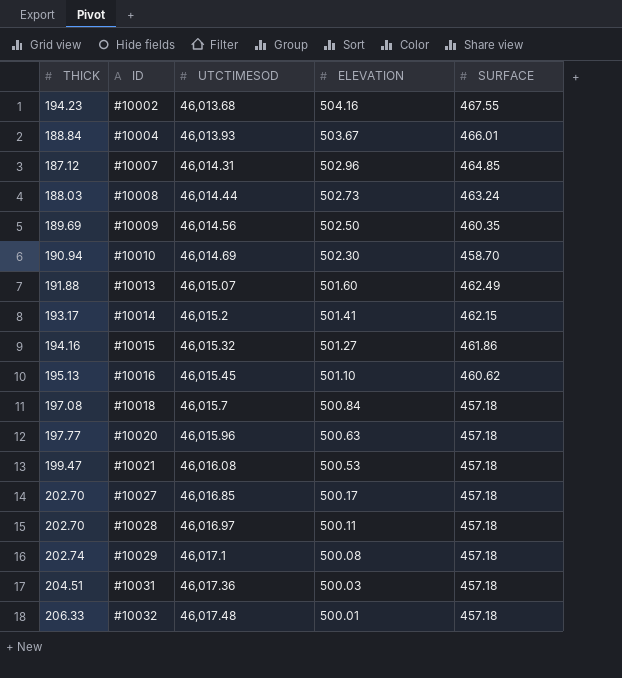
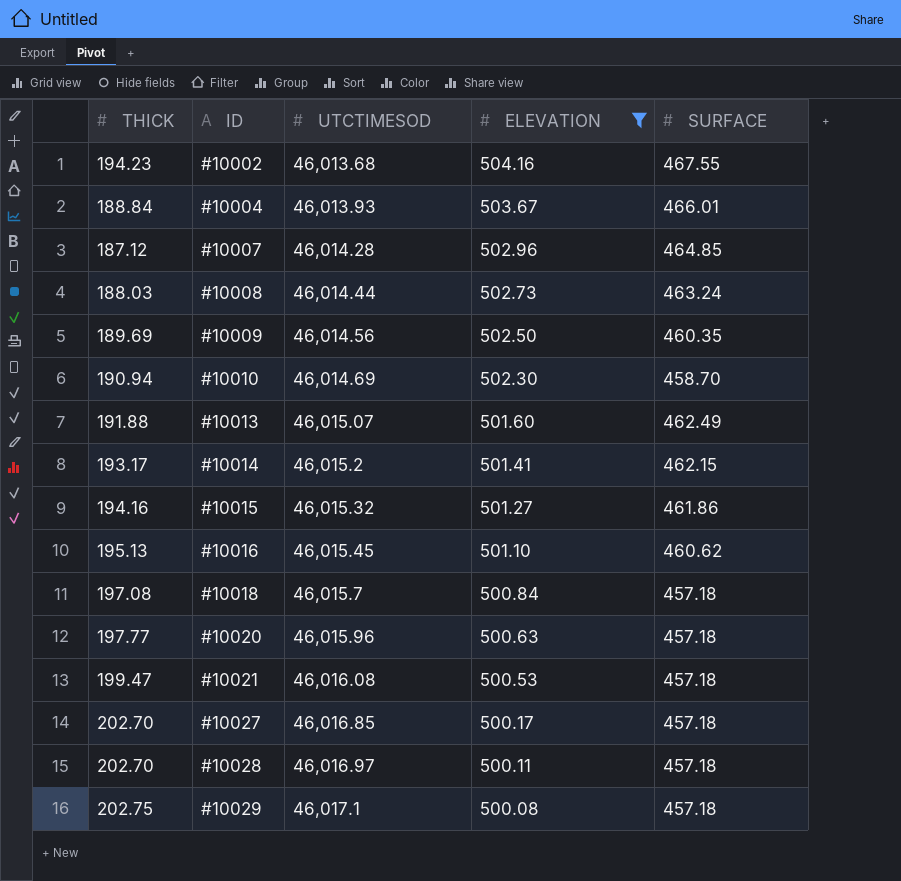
filter: none -> ELEVATION >= 500.08
#10007 | UTCTIMESOD: 46,014.31 -> 46,014.28
#10029 | THICK: 202.74 -> 202.75

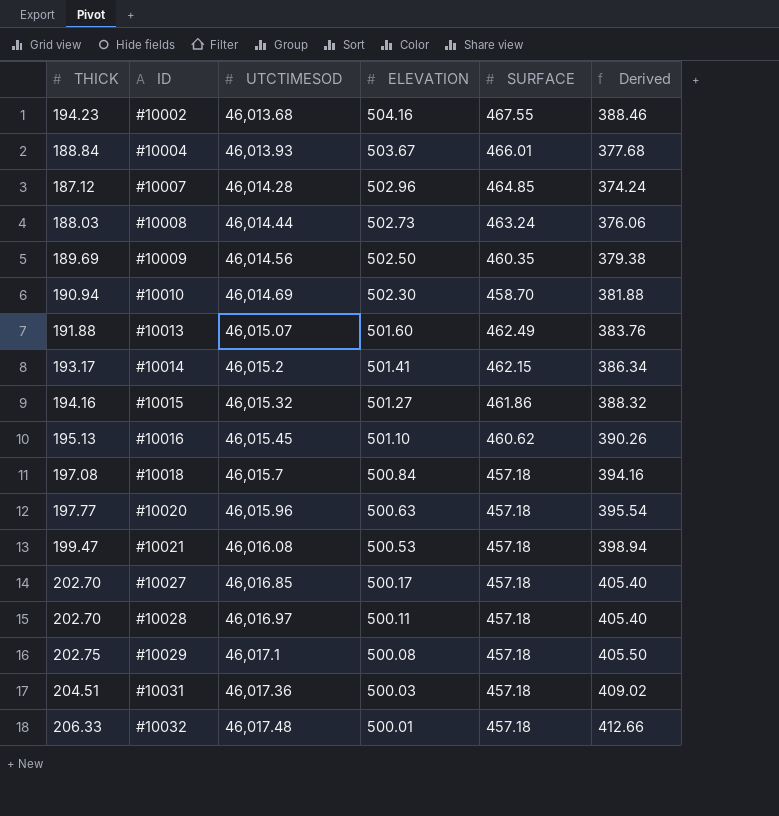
filter: ELEVATION >= 500.08 -> none
column Derived | formula: none -> [THICK] * 2

